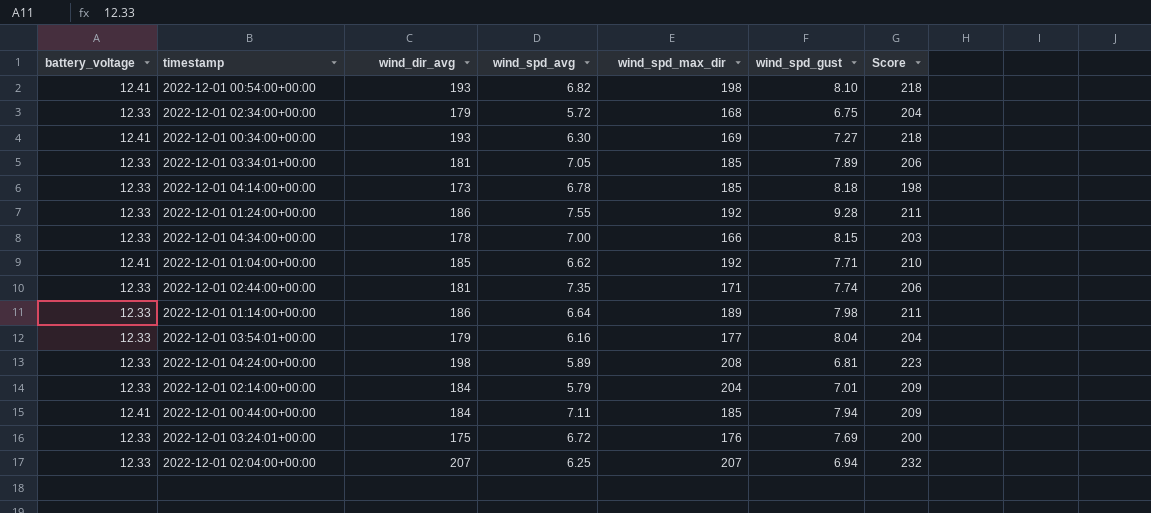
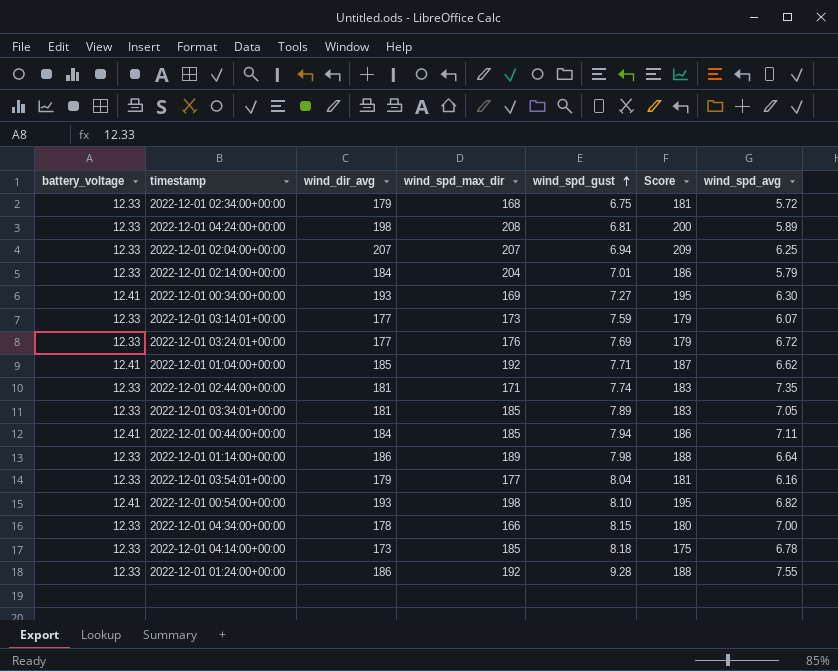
row order: none -> wind_spd_gust ascending
column Score | formula: [wind_dir_avg] + 25 -> [wind_dir_avg] + 2
column wind_spd_avg | position: 4 -> 7
row 2022-12-01 03:14:01+00:00: none -> 12.33 | 177 | 173 | 7.59 | 179 | 6.07
2022-12-01 03:24:01+00:00 | wind_dir_avg: 175 -> 177

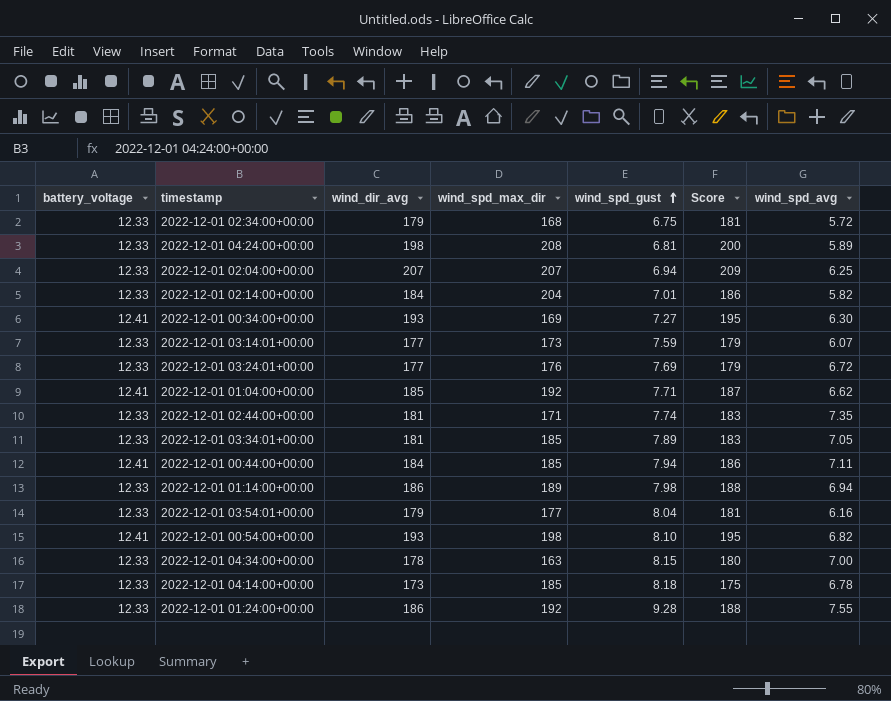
2022-12-01 02:14:00+00:00 | wind_spd_avg: 5.79 -> 5.82
2022-12-01 01:14:00+00:00 | wind_spd_avg: 6.64 -> 6.94
2022-12-01 04:34:00+00:00 | wind_spd_max_dir: 166 -> 163

